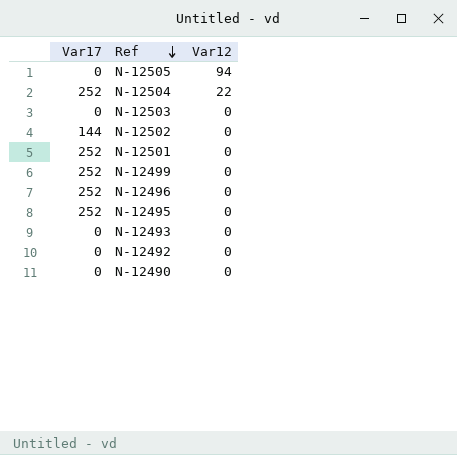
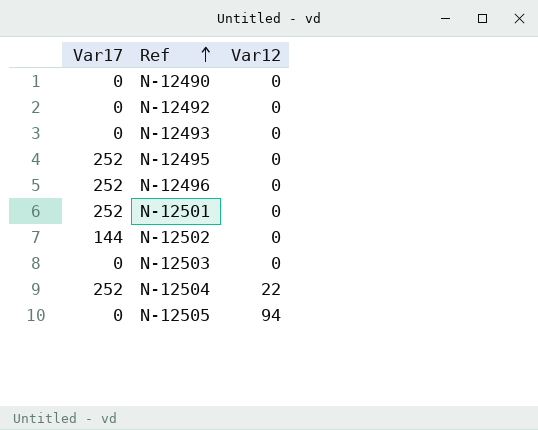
row order: Ref descending -> Ref ascending
row N-12499: 252 | 0 -> none

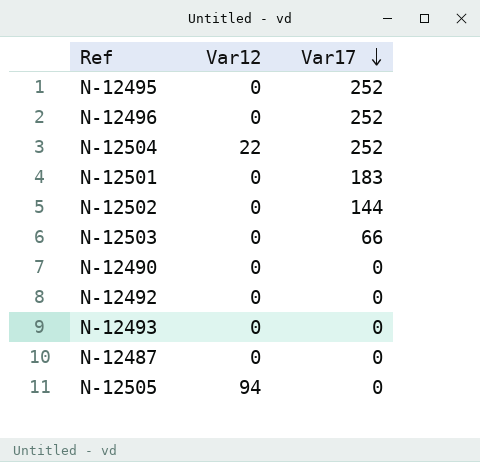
row order: Ref ascending -> Var17 descending
column Var17 | position: 1 -> 3
N-12501 | Var17: 252 -> 183
N-12503 | Var17: 0 -> 66
row N-12487: none -> 0 | 0

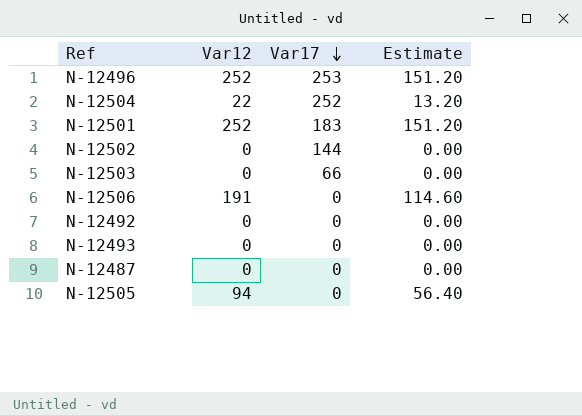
column Estimate | formula: none -> [Var12] * 0.6
row N-12495: 0 | 252 -> none
row N-12490: 0 | 0 -> none
N-12496 | Var12: 0 -> 252
N-12496 | Var17: 252 -> 253
N-12501 | Var12: 0 -> 252
row N-12506: none -> 191 | 0 | 114.60

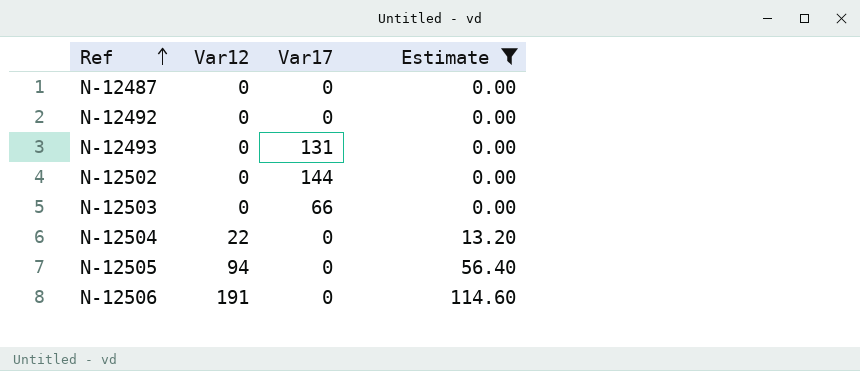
filter: none -> Estimate != 151.20
row order: Var17 descending -> Ref ascending
N-12493 | Var17: 0 -> 131
N-12504 | Var17: 252 -> 0

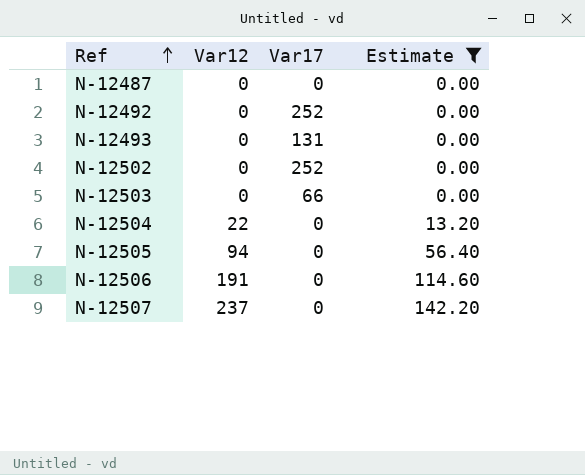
N-12492 | Var17: 0 -> 252
N-12502 | Var17: 144 -> 252
row N-12507: none -> 237 | 0 | 142.20

